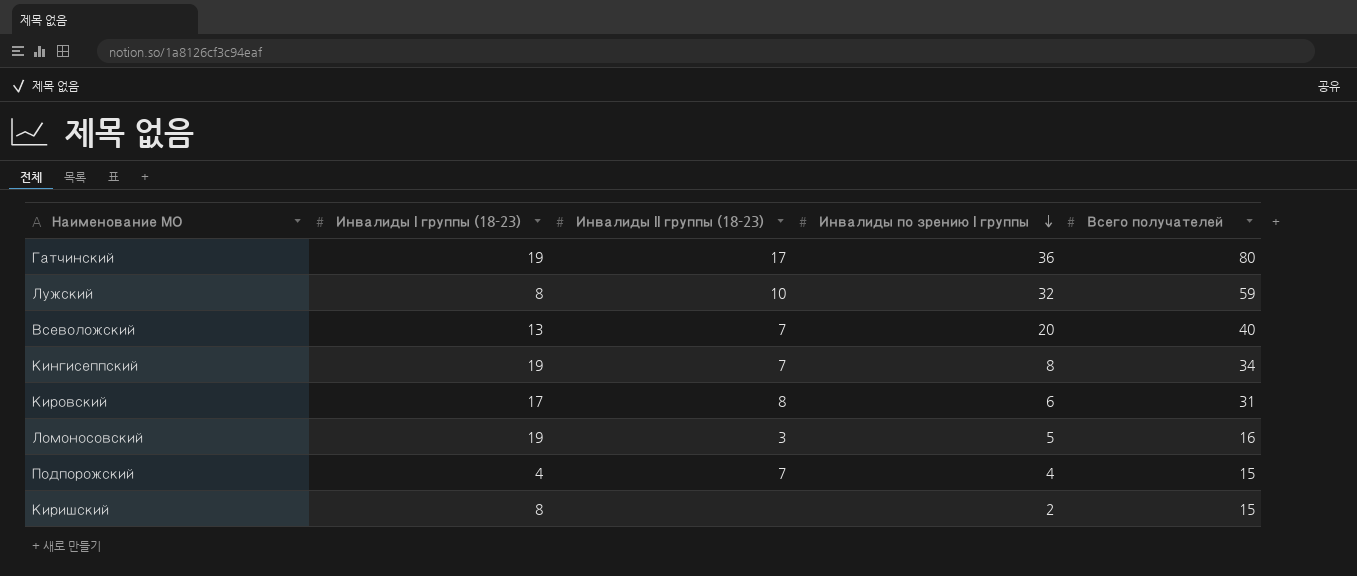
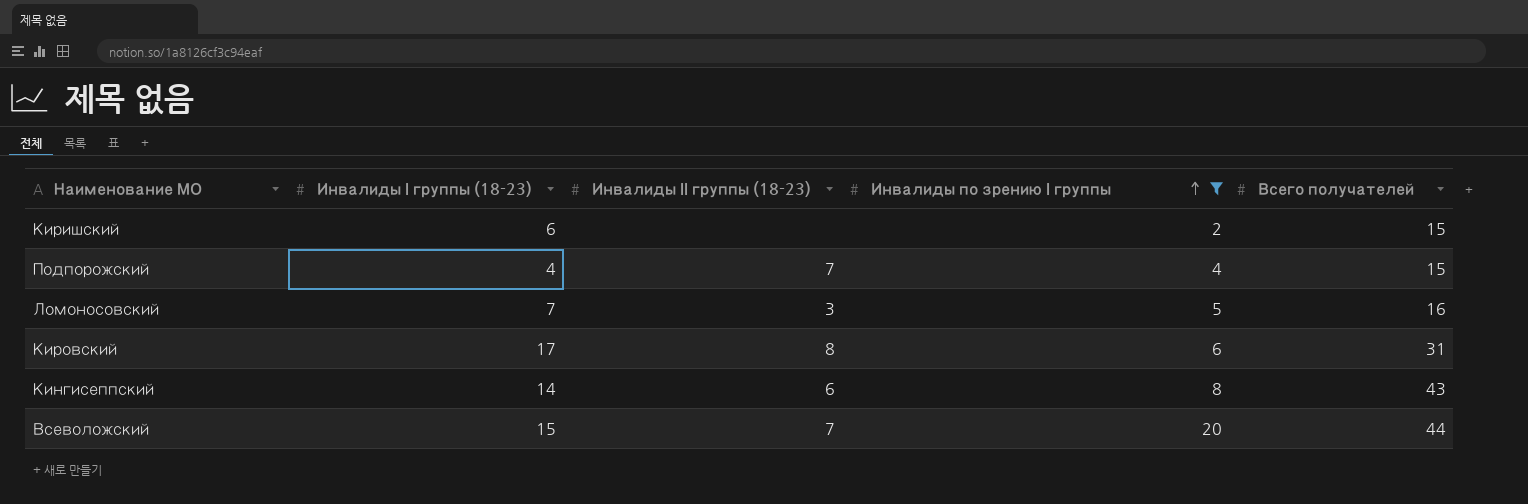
filter: none -> Инвалиды по зрению I группы <= 20
row order: Инвалиды по зрению I группы descending -> Инвалиды по зрению I группы ascending
Киришский | Инвалиды I группы (18-23): 8 -> 6
Ломоносовский | Инвалиды I группы (18-23): 19 -> 7
Кингисеппский | Инвалиды I группы (18-23): 19 -> 14
Кингисеппский | Инвалиды II группы (18-23): 7 -> 6
Кингисеппский | Всего получателей: 34 -> 43
Всеволожский | Инвалиды I группы (18-23): 13 -> 15
Всеволожский | Всего получателей: 40 -> 44

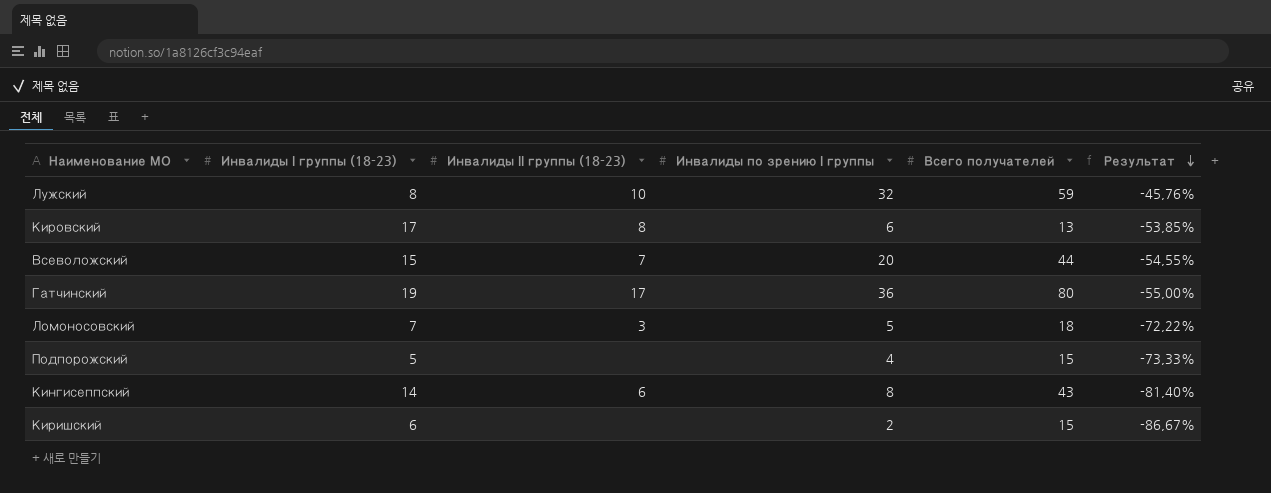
filter: Инвалиды по зрению I группы <= 20 -> none
row order: Инвалиды по зрению I группы ascending -> Результат descending
column Результат | formula: none -> ([Инвалиды по зрению I группы] - [Всего получателей]) / [Всего получателей]
Кировский | Всего получателей: 31 -> 13
Ломоносовский | Всего получателей: 16 -> 18
Подпорожский | Инвалиды I группы (18-23): 4 -> 5
Подпорожский | Инвалиды II группы (18-23): 7 -> none

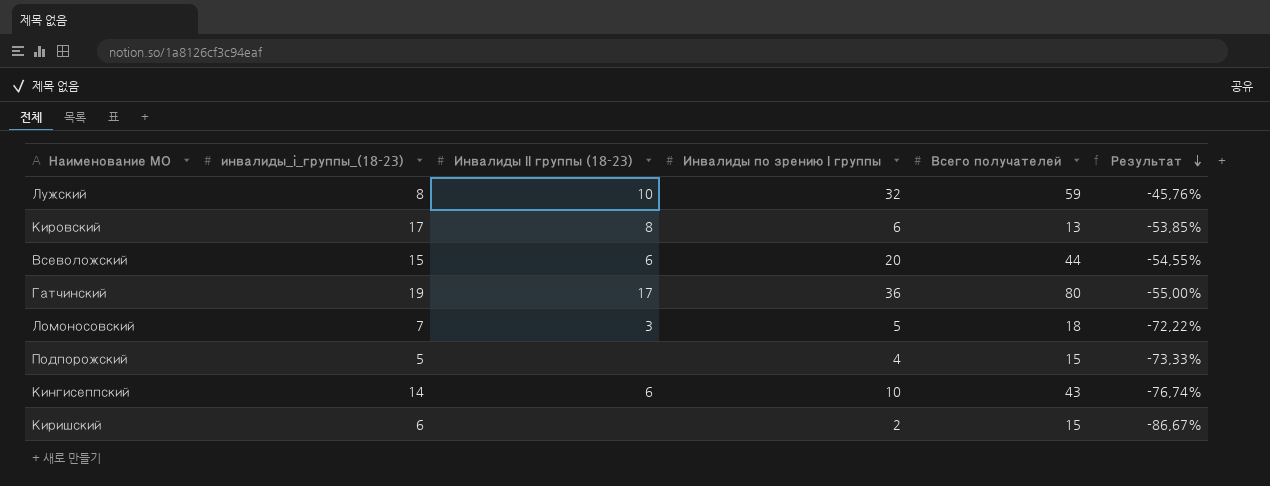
column name: Инвалиды I группы (18-23) -> инвалиды_i_группы_(18-23)
Всеволожский | Инвалиды II группы (18-23): 7 -> 6
Кингисеппский | Инвалиды по зрению I группы: 8 -> 10
Кингисеппский | Результат: -81,40% -> -76,74%

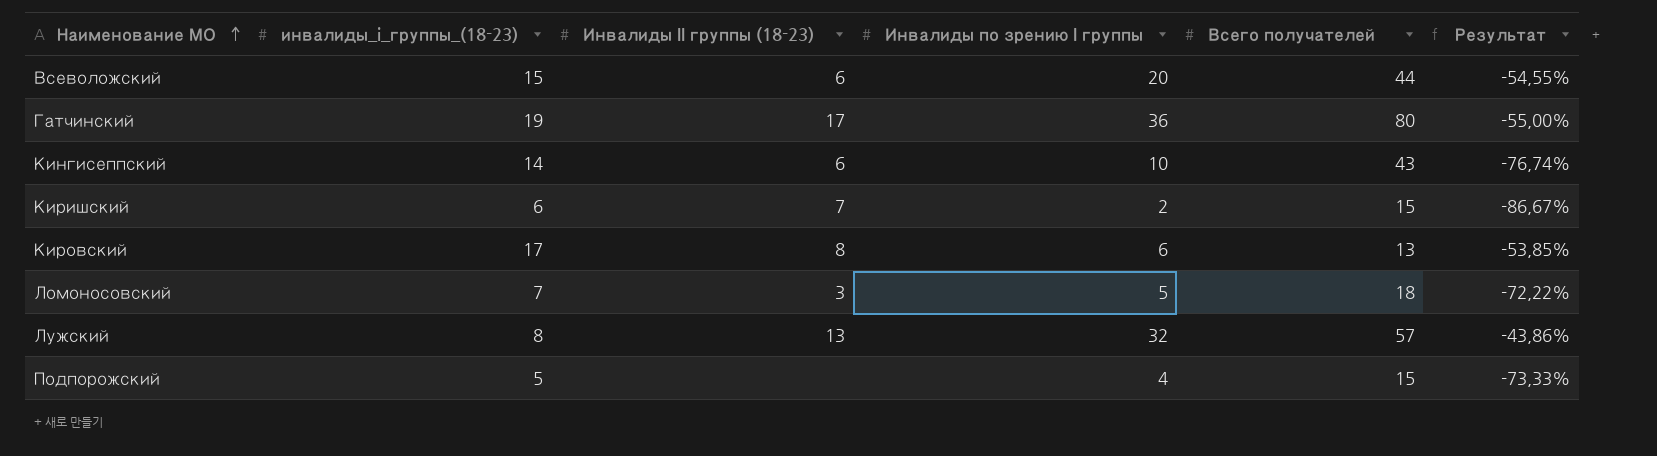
row order: Результат descending -> Наименование МО ascending
Киришский | Инвалиды II группы (18-23): none -> 7
Лужский | Инвалиды II группы (18-23): 10 -> 13
Лужский | Всего получателей: 59 -> 57
Лужский | Результат: -45,76% -> -43,86%

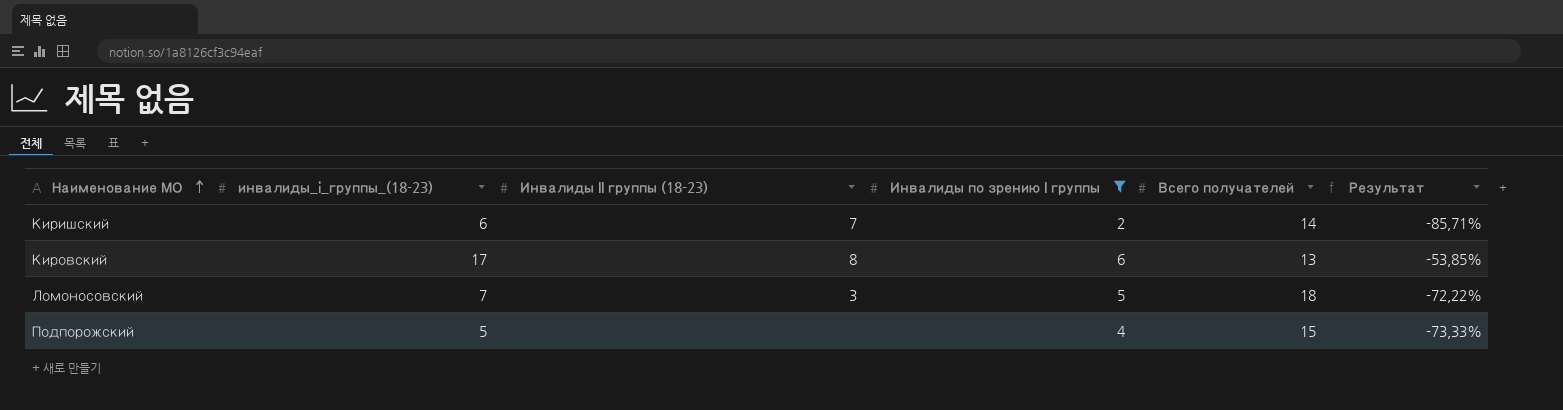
filter: none -> Инвалиды по зрению I группы <= 6
Киришский | Всего получателей: 15 -> 14
Киришский | Результат: -86,67% -> -85,71%

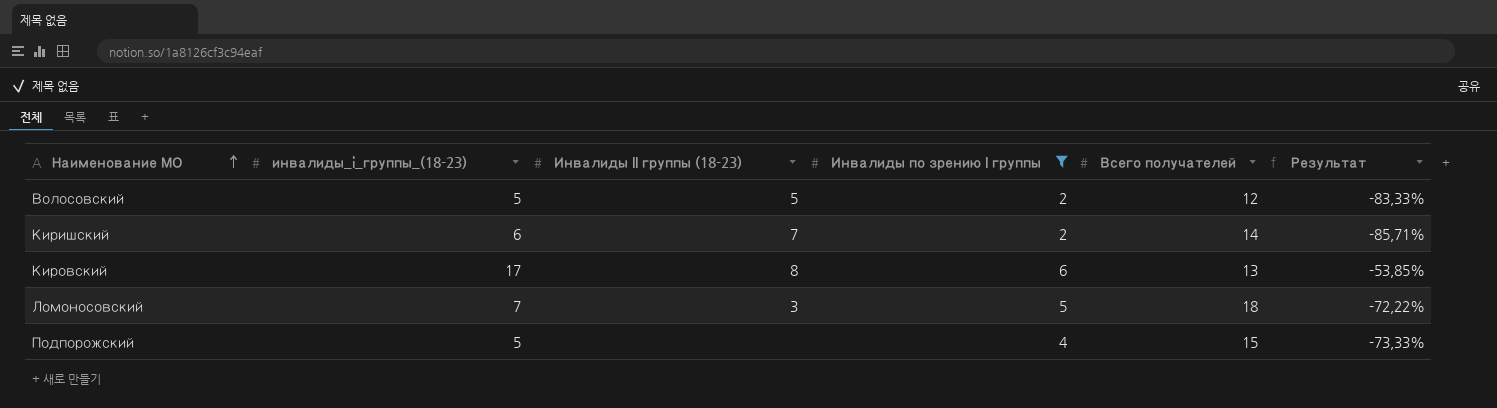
row Волосовский: none -> 5 | 5 | 2 | 12 | -83,33%

